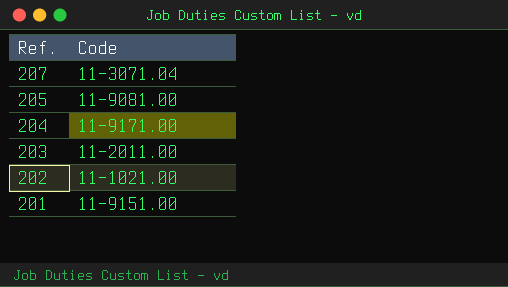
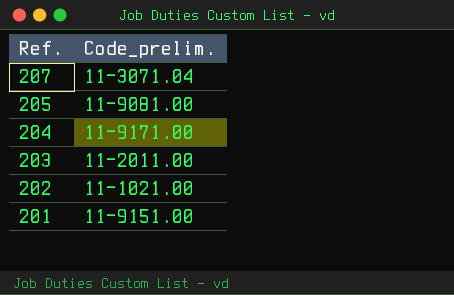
column name: Code -> Code_prelim.

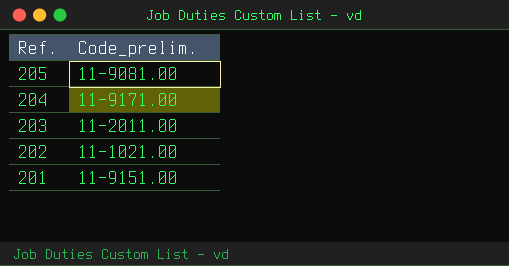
row 207: 11-3071.04 -> none

